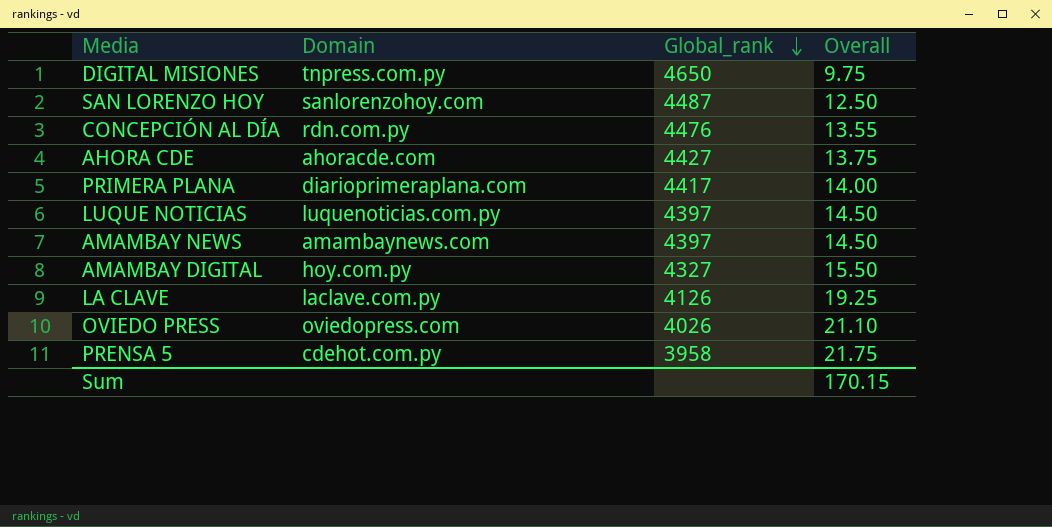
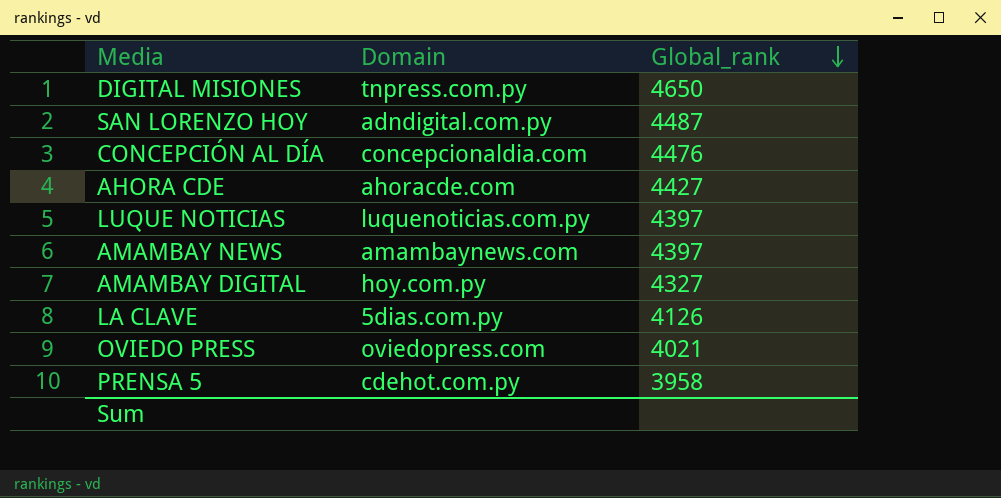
column Overall | position: 4 -> none
row PRIMERA PLANA: diarioprimeraplana.com | 4417 | 14.00 -> none
SAN LORENZO HOY | Domain: sanlorenzohoy.com -> adndigital.com.py
CONCEPCIÓN AL DÍA | Domain: rdn.com.py -> concepcionaldia.com
LA CLAVE | Domain: laclave.com.py -> 5dias.com.py
OVIEDO PRESS | Global_rank: 4026 -> 4021

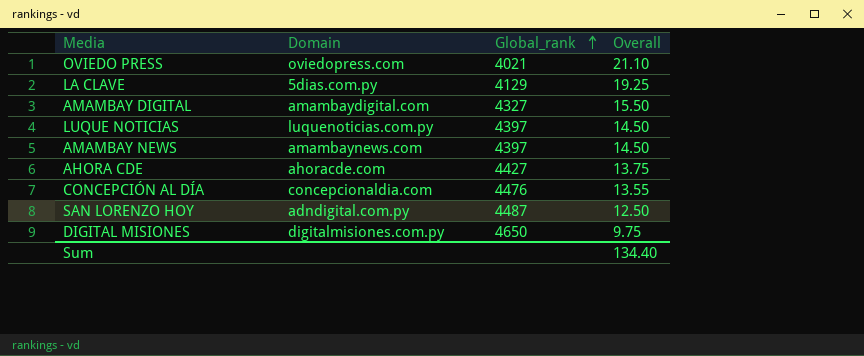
row order: Global_rank descending -> Global_rank ascending
column Overall | position: none -> 4
row PRENSA 5: cdehot.com.py | 3958 -> none
LA CLAVE | Global_rank: 4126 -> 4129
AMAMBAY DIGITAL | Domain: hoy.com.py -> amambaydigital.com
DIGITAL MISIONES | Domain: tnpress.com.py -> digitalmisiones.com.py

